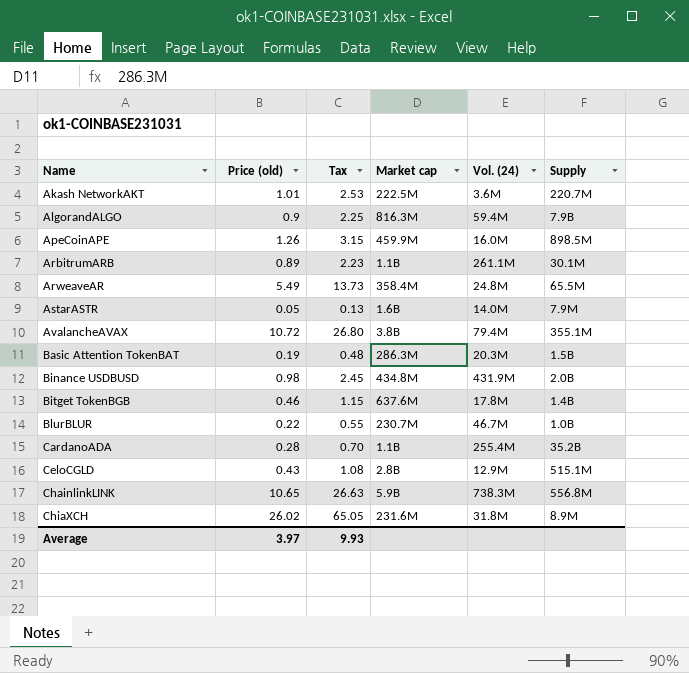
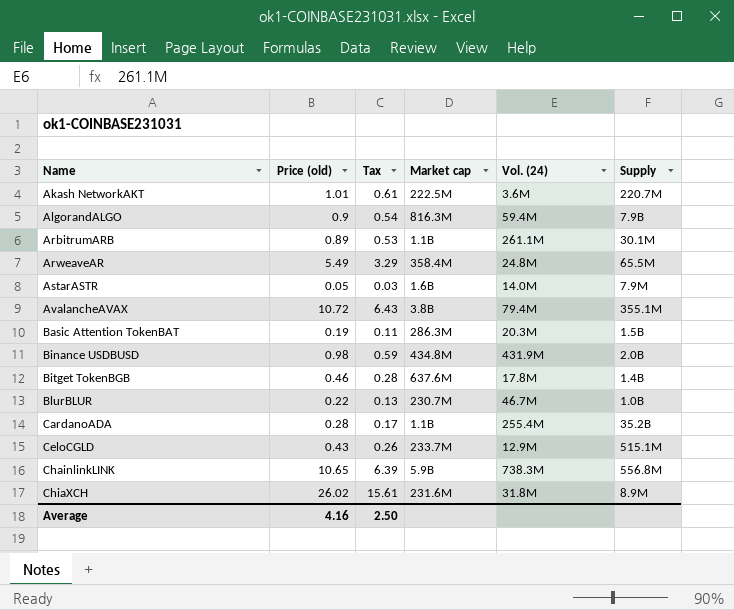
column Tax | formula: [Price (old)] * 2.5 -> [Price (old)] * 0.6
row ApeCoinAPE: 1.26 | 3.15 | 459.9M | 16.0M | 898.5M -> none
CeloCGLD | Market cap: 2.8B -> 233.7M
Average | Price (old): 3.97 -> 4.16
Average | Tax: 9.93 -> 2.50

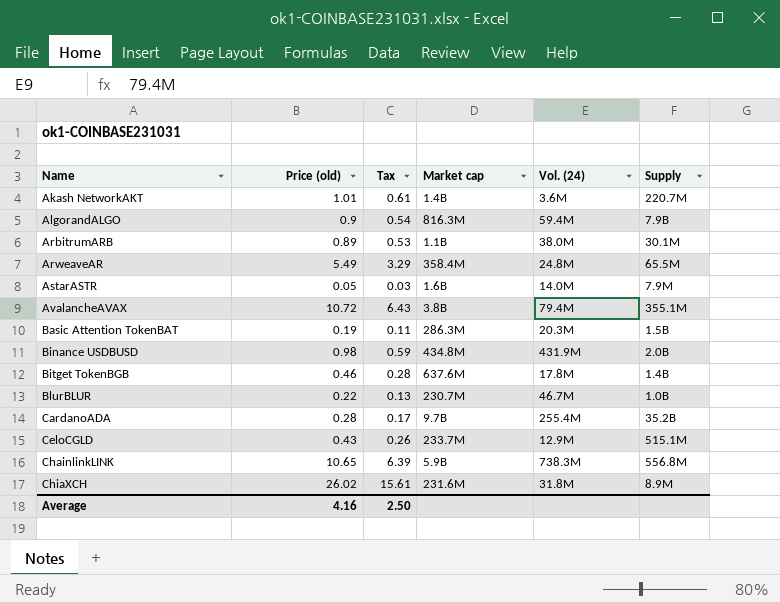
Akash NetworkAKT | Market cap: 222.5M -> 1.4B
ArbitrumARB | Vol. (24): 261.1M -> 38.0M
CardanoADA | Market cap: 1.1B -> 9.7B

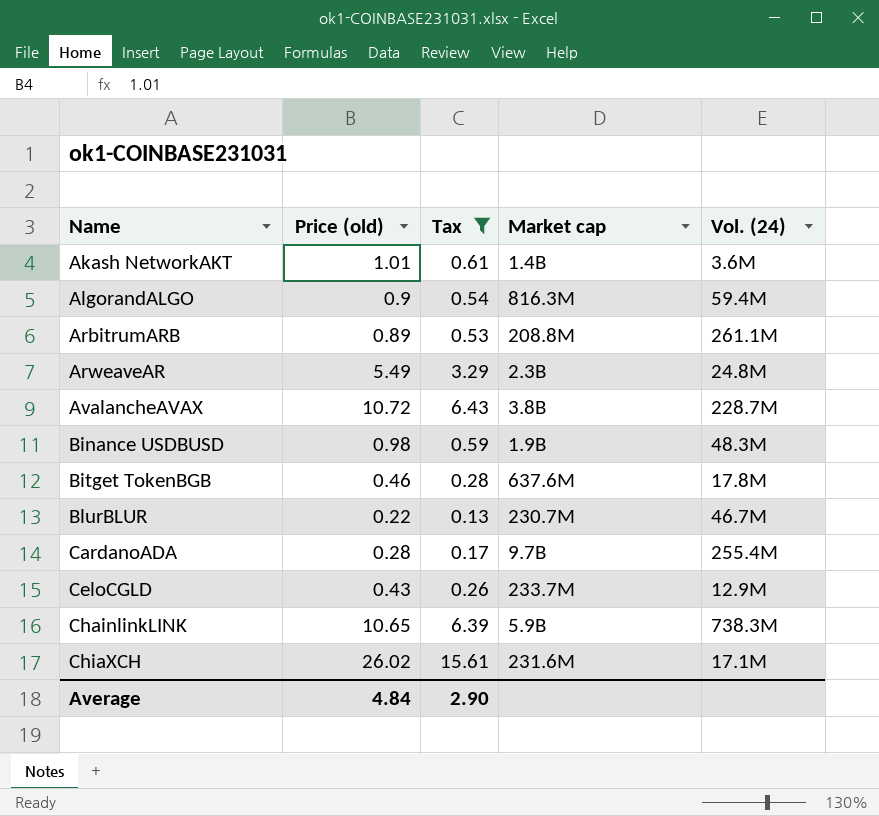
filter: none -> Tax >= 0.13
column Supply | position: 6 -> none
ArbitrumARB | Market cap: 1.1B -> 208.8M
ArbitrumARB | Vol. (24): 38.0M -> 261.1M
ArweaveAR | Market cap: 358.4M -> 2.3B
AvalancheAVAX | Vol. (24): 79.4M -> 228.7M
Binance USDBUSD | Market cap: 434.8M -> 1.9B
Binance USDBUSD | Vol. (24): 431.9M -> 48.3M
ChiaXCH | Vol. (24): 31.8M -> 17.1M
Average | Price (old): 4.16 -> 4.84
Average | Tax: 2.50 -> 2.90

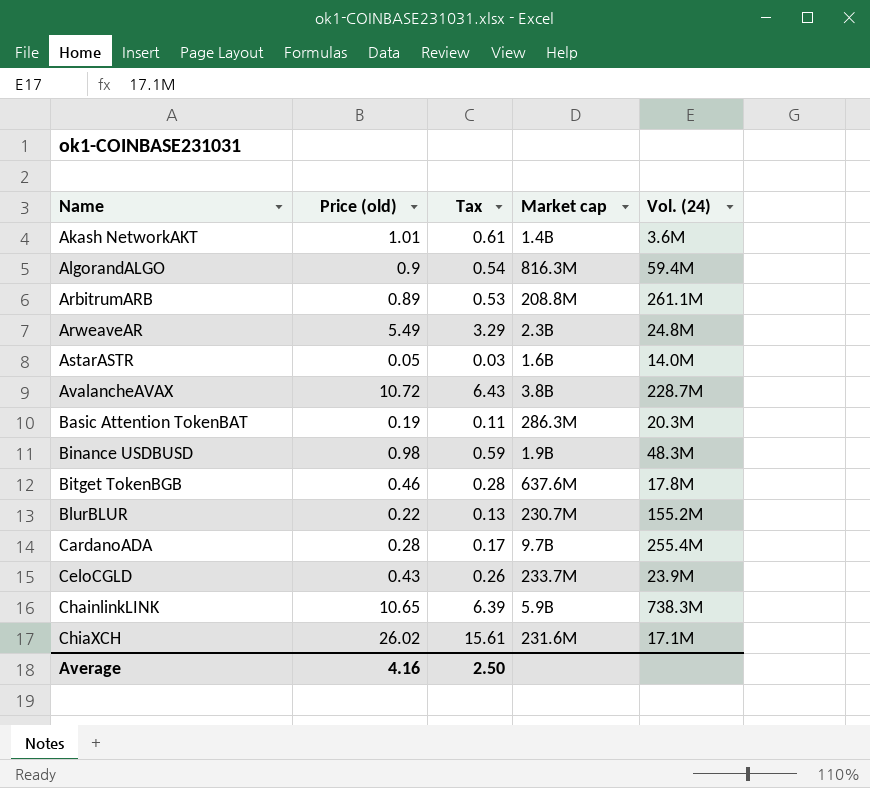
filter: Tax >= 0.13 -> none
BlurBLUR | Vol. (24): 46.7M -> 155.2M
CeloCGLD | Vol. (24): 12.9M -> 23.9M
Average | Price (old): 4.84 -> 4.16
Average | Tax: 2.90 -> 2.50

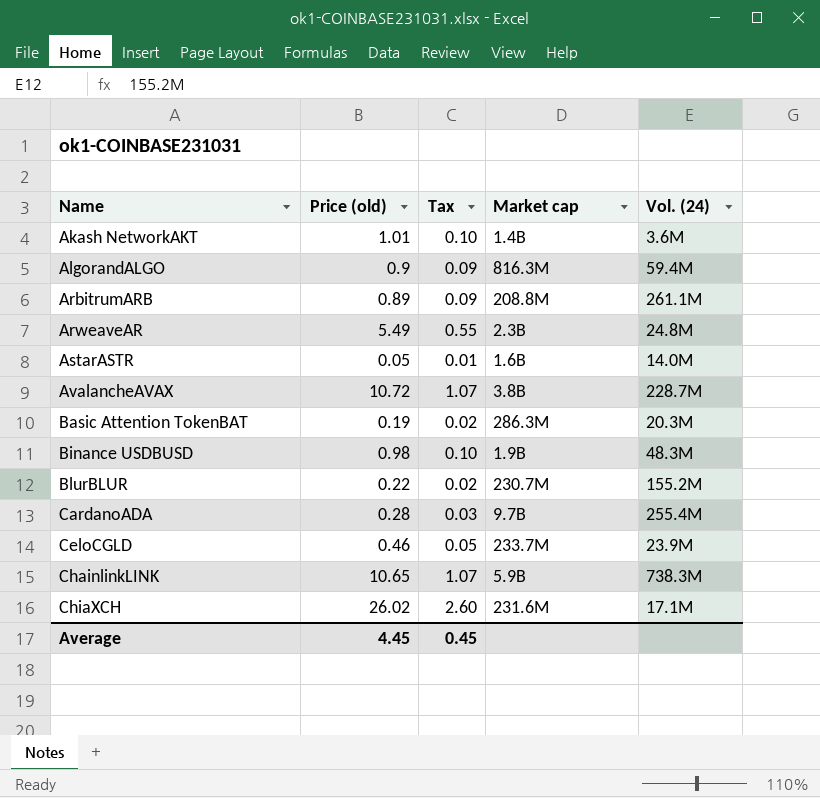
column Tax | formula: [Price (old)] * 0.6 -> [Price (old)] * 0.1
row Bitget TokenBGB: 0.46 | 0.28 | 637.6M | 17.8M -> none
CeloCGLD | Price (old): 0.43 -> 0.46
Average | Price (old): 4.16 -> 4.45
Average | Tax: 2.50 -> 0.45

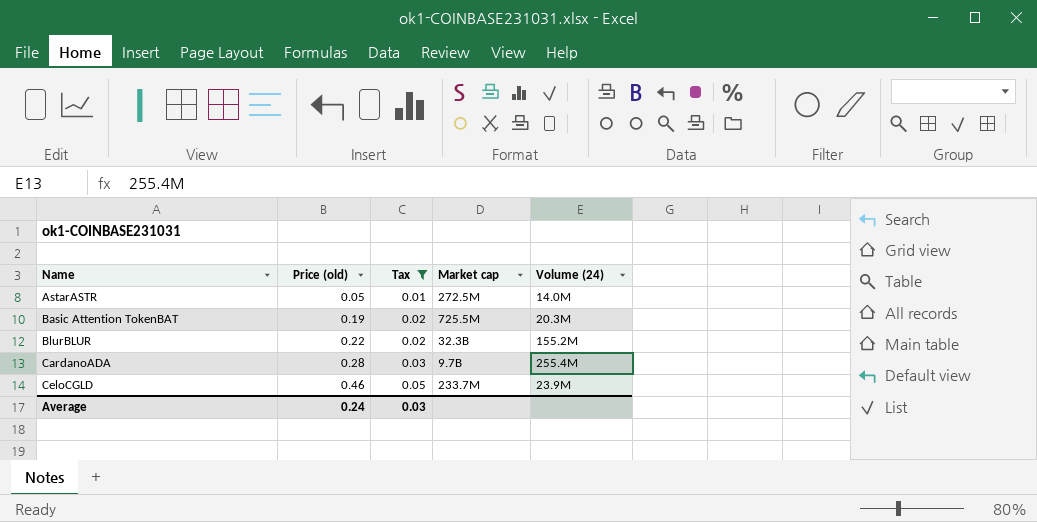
filter: none -> Tax <= 0.05
column name: Vol. (24) -> Volume (24)
AstarASTR | Market cap: 1.6B -> 272.5M
Basic Attention TokenBAT | Market cap: 286.3M -> 725.5M
BlurBLUR | Market cap: 230.7M -> 32.3B
Average | Price (old): 4.45 -> 0.24
Average | Tax: 0.45 -> 0.03

